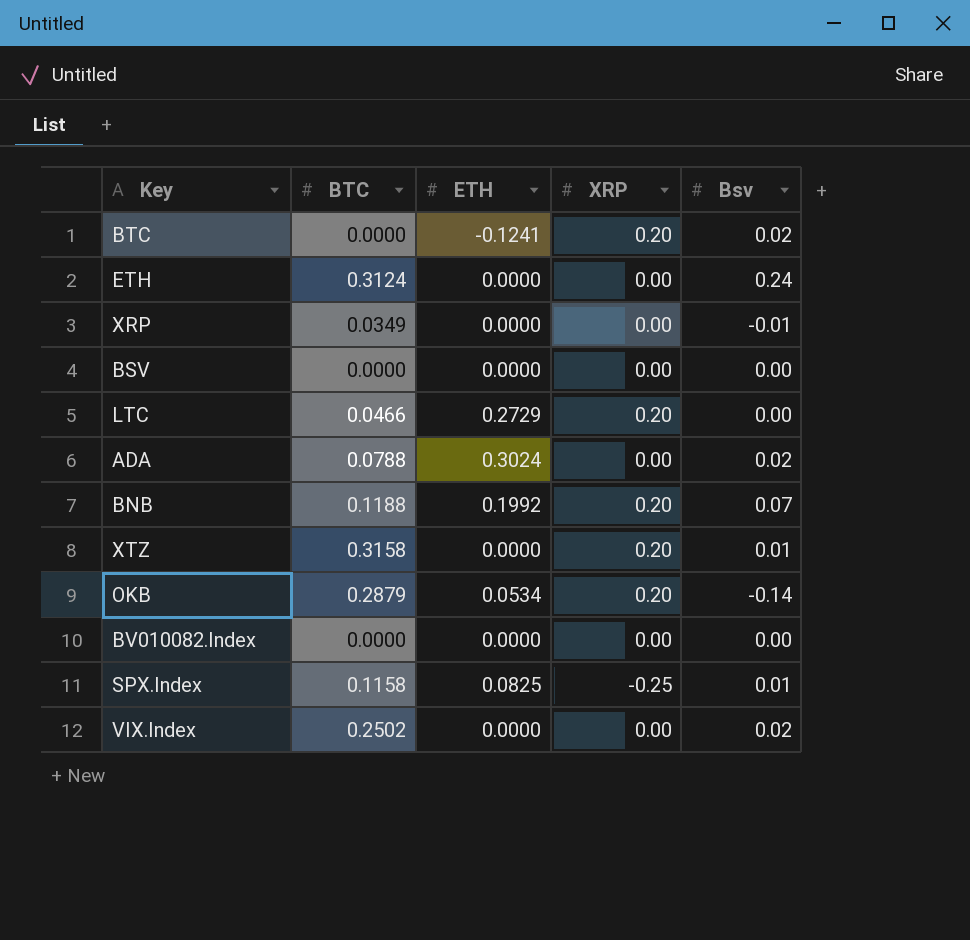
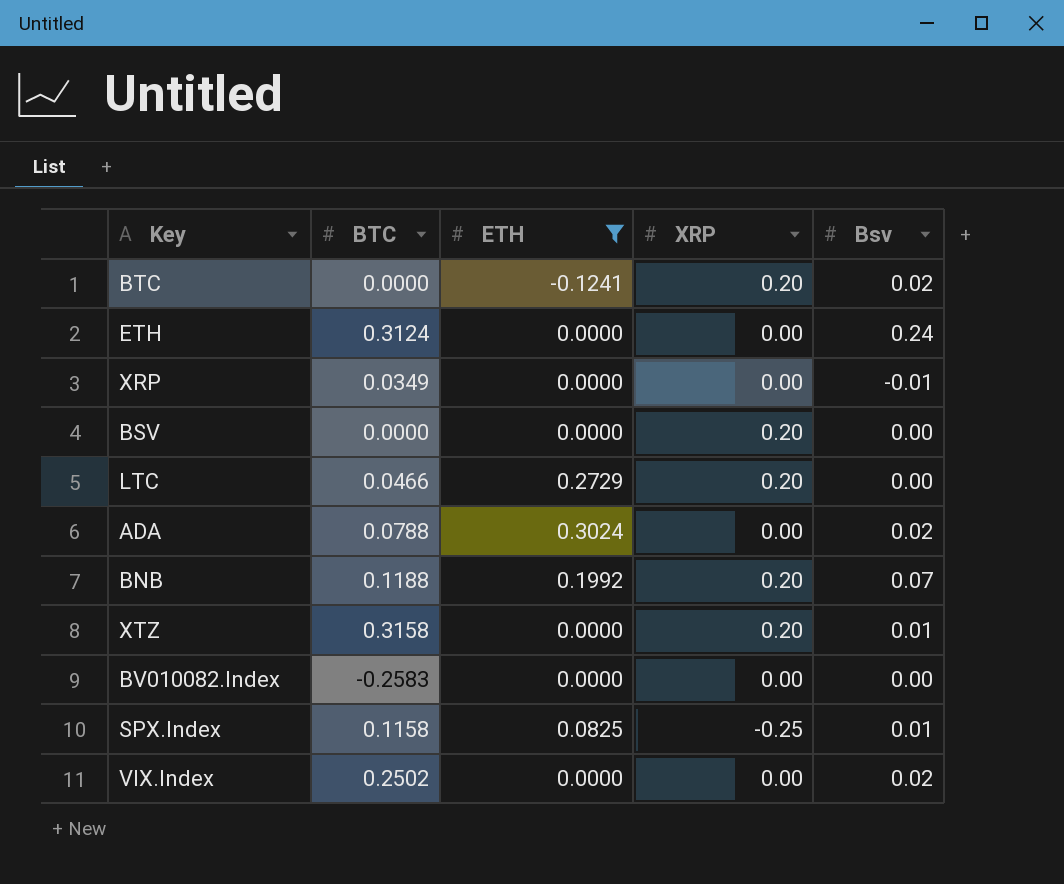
filter: none -> ETH != 0.0534
BSV | XRP: 0.00 -> 0.20
BV010082.Index | BTC: 0.0000 -> -0.2583

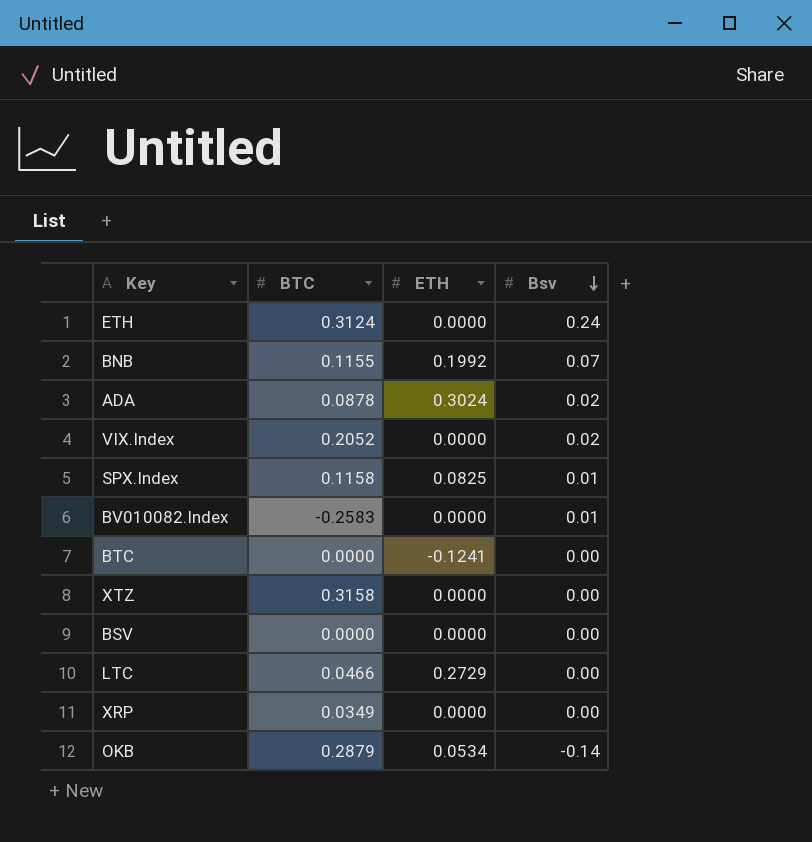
filter: ETH != 0.0534 -> none
row order: none -> Bsv descending
column XRP | position: 4 -> none
BNB | BTC: 0.1188 -> 0.1155
ADA | BTC: 0.0788 -> 0.0878
VIX.Index | BTC: 0.2502 -> 0.2052
BV010082.Index | Bsv: 0.00 -> 0.01
BTC | Bsv: 0.02 -> 0.00
XTZ | Bsv: 0.01 -> 0.00
XRP | Bsv: -0.01 -> 0.00

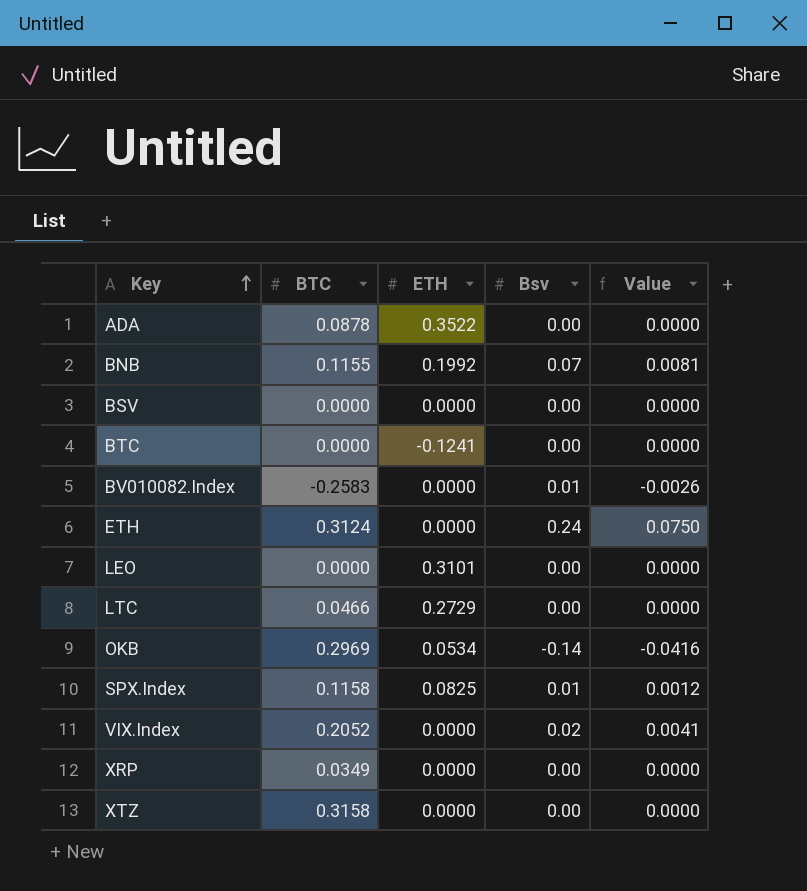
row order: Bsv descending -> Key ascending
column Value | formula: none -> [BTC] * [Bsv]
ADA | ETH: 0.3024 -> 0.3522
ADA | Bsv: 0.02 -> 0.00
row LEO: none -> 0.0000 | 0.3101 | 0.00 | 0.0000
OKB | BTC: 0.2879 -> 0.2969

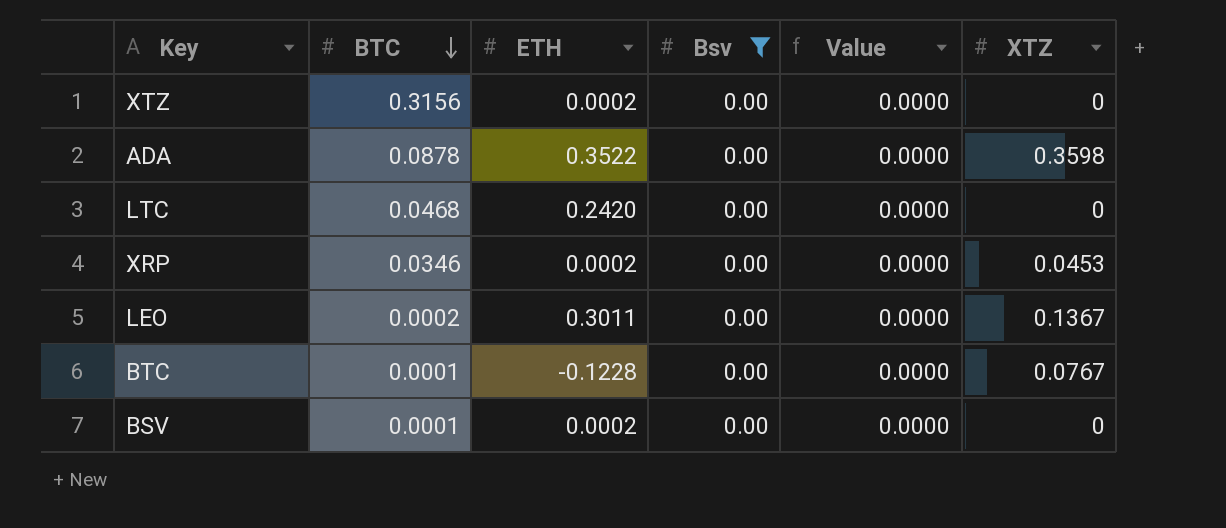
filter: none -> Bsv = 0.00
row order: Key ascending -> BTC descending
column XTZ | position: none -> 6
XTZ | BTC: 0.3158 -> 0.3156
XTZ | ETH: 0.0000 -> 0.0002
LTC | BTC: 0.0466 -> 0.0468
LTC | ETH: 0.2729 -> 0.2420
XRP | BTC: 0.0349 -> 0.0346
XRP | ETH: 0.0000 -> 0.0002
LEO | BTC: 0.0000 -> 0.0002
LEO | ETH: 0.3101 -> 0.3011
BTC | BTC: 0.0000 -> 0.0001
BTC | ETH: -0.1241 -> -0.1228
BSV | BTC: 0.0000 -> 0.0001
BSV | ETH: 0.0000 -> 0.0002

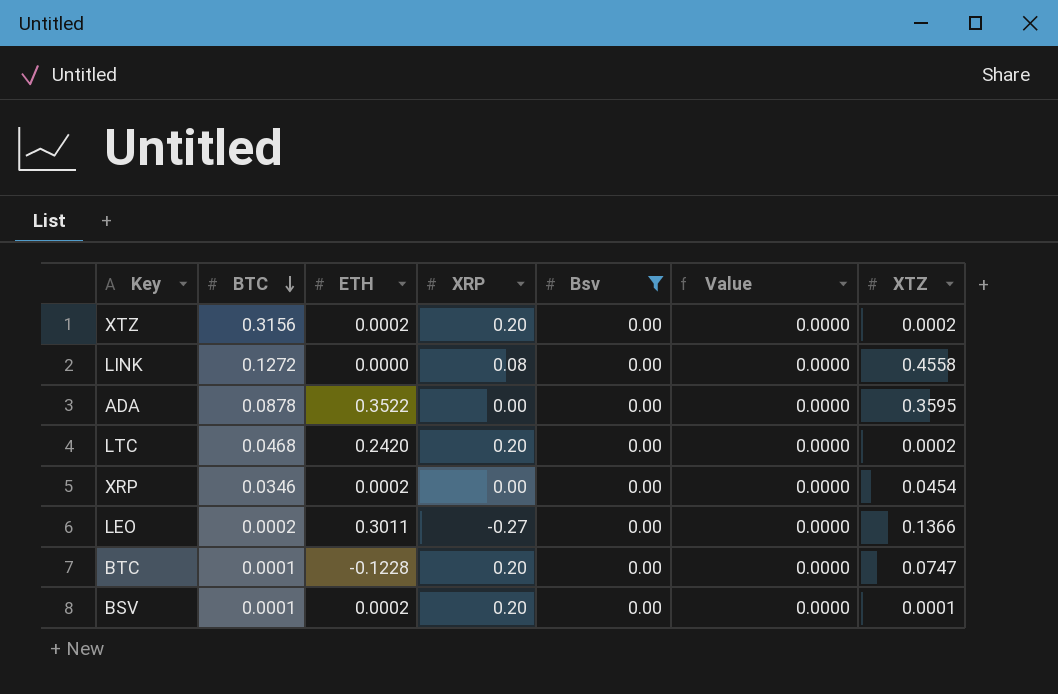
column XRP | position: none -> 4
XTZ | XTZ: 0 -> 0.0002
row LINK: none -> 0.1272 | 0.0000 | 0.08 | 0.00 | 0.0000 | 0.4558
ADA | XTZ: 0.3598 -> 0.3595
LTC | XTZ: 0 -> 0.0002
XRP | XTZ: 0.0453 -> 0.0454
LEO | XTZ: 0.1367 -> 0.1366
BTC | XTZ: 0.0767 -> 0.0747
BSV | XTZ: 0 -> 0.0001

